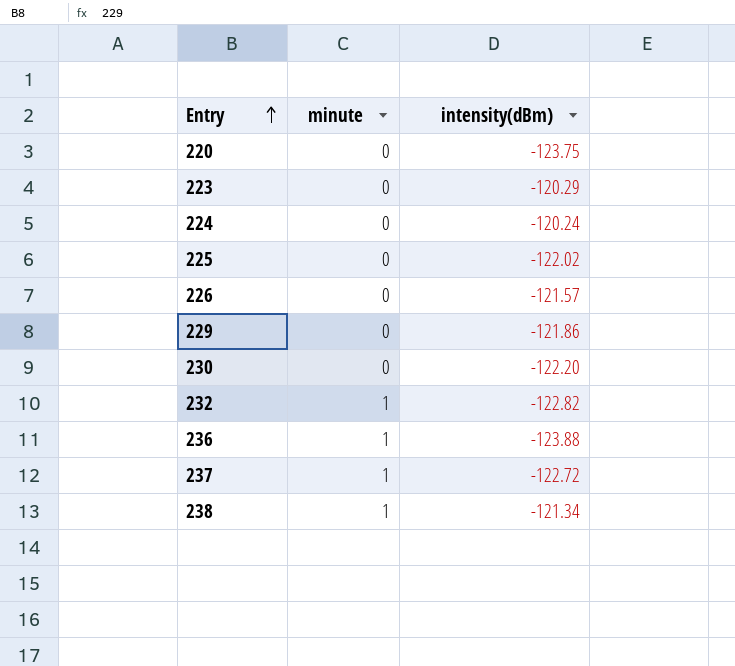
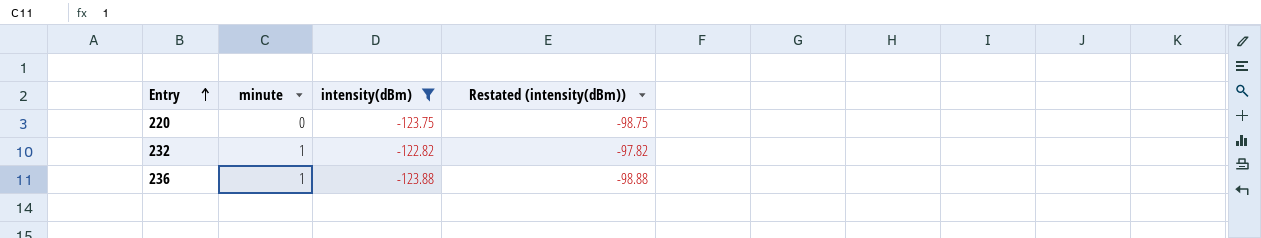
filter: none -> intensity(dBm) <= -122.82
column Restated (intensity(dBm)) | formula: none -> [intensity(dBm)] + 25

